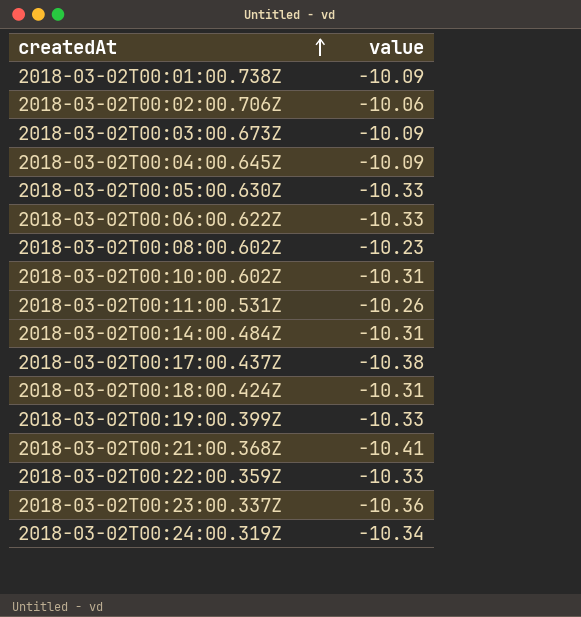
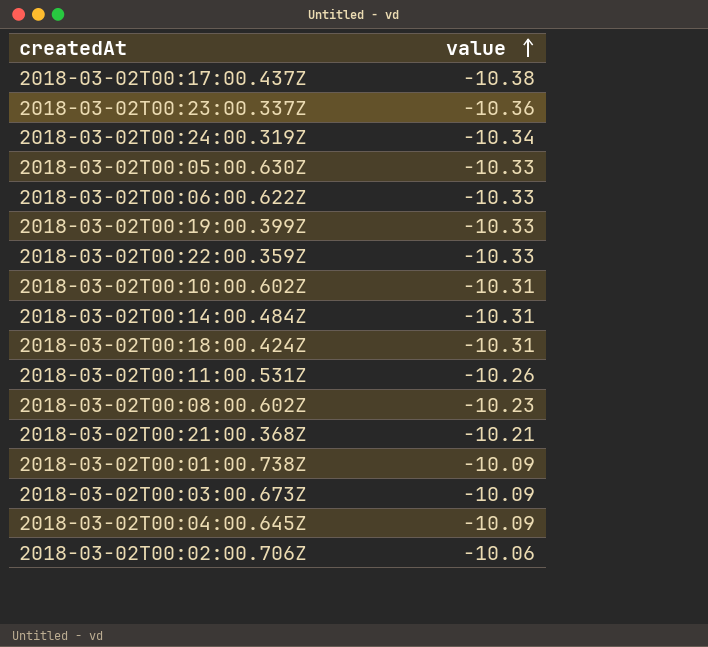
row order: createdAt ascending -> value ascending
2018-03-02T00:21:00.368Z | value: -10.41 -> -10.21

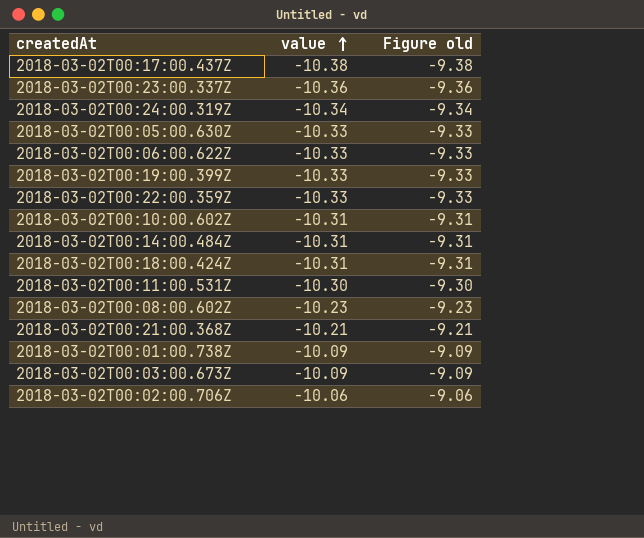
column Figure old | formula: none -> [value] + 1
row 2018-03-02T00:04:00.645Z: -10.09 -> none
2018-03-02T00:11:00.531Z | value: -10.26 -> -10.30

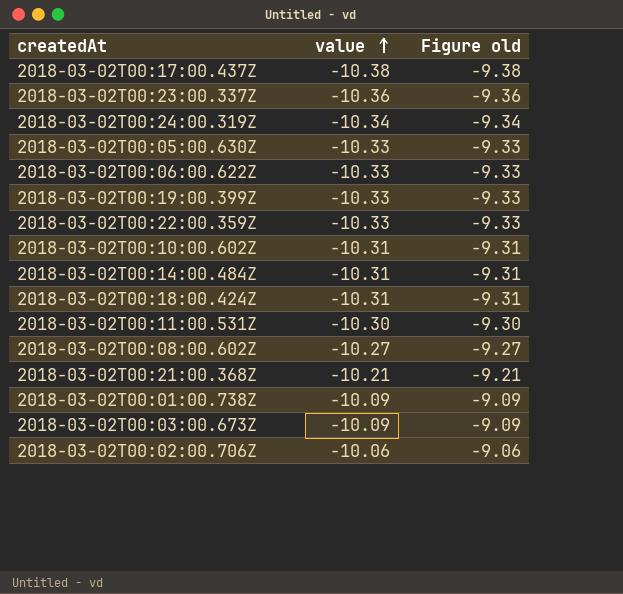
2018-03-02T00:08:00.602Z | value: -10.23 -> -10.27
2018-03-02T00:08:00.602Z | Figure old: -9.23 -> -9.27

